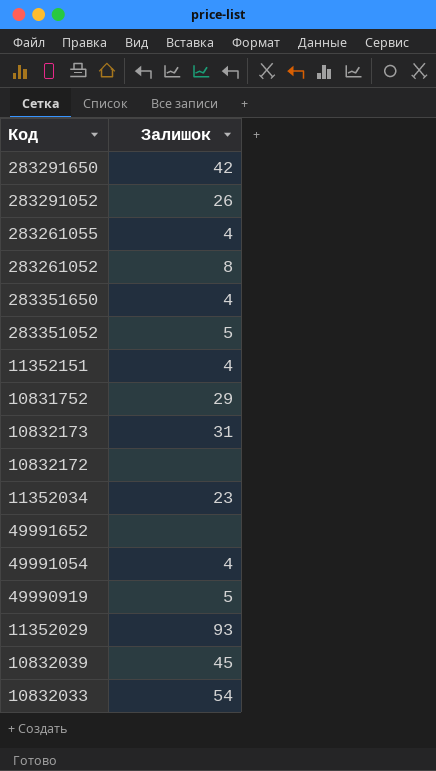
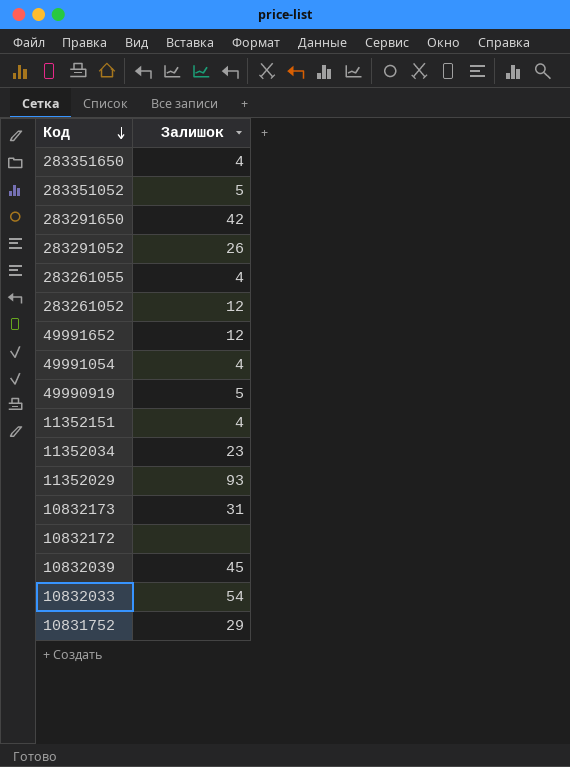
row order: none -> Код descending
283261052 | Залишок: 8 -> 12
49991652 | Залишок: none -> 12

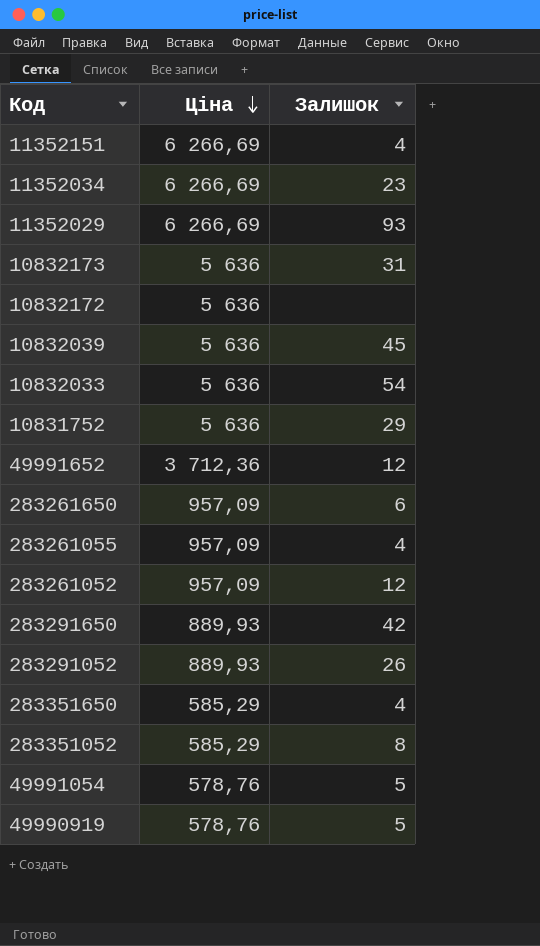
row order: Код descending -> Ціна descending
column Ціна | position: none -> 2
row 283261650: none -> 957,09 | 6
283351052 | Залишок: 5 -> 8
49991054 | Залишок: 4 -> 5

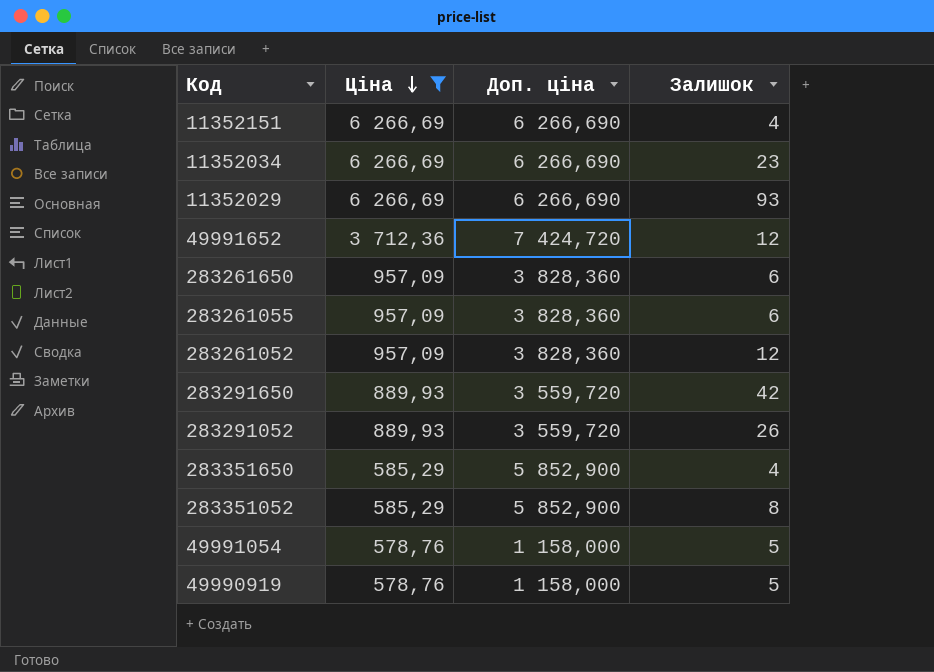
filter: none -> Ціна != 5 636
column Доп. ціна | position: none -> 3
283261055 | Залишок: 4 -> 6

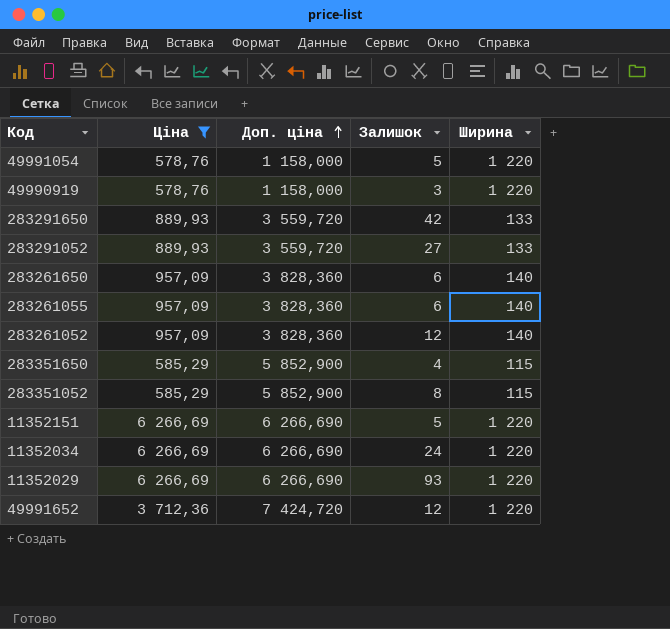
row order: Ціна descending -> Доп. ціна ascending
column Ширина | position: none -> 5
49990919 | Залишок: 5 -> 3
283291052 | Залишок: 26 -> 27
11352151 | Залишок: 4 -> 5
11352034 | Залишок: 23 -> 24

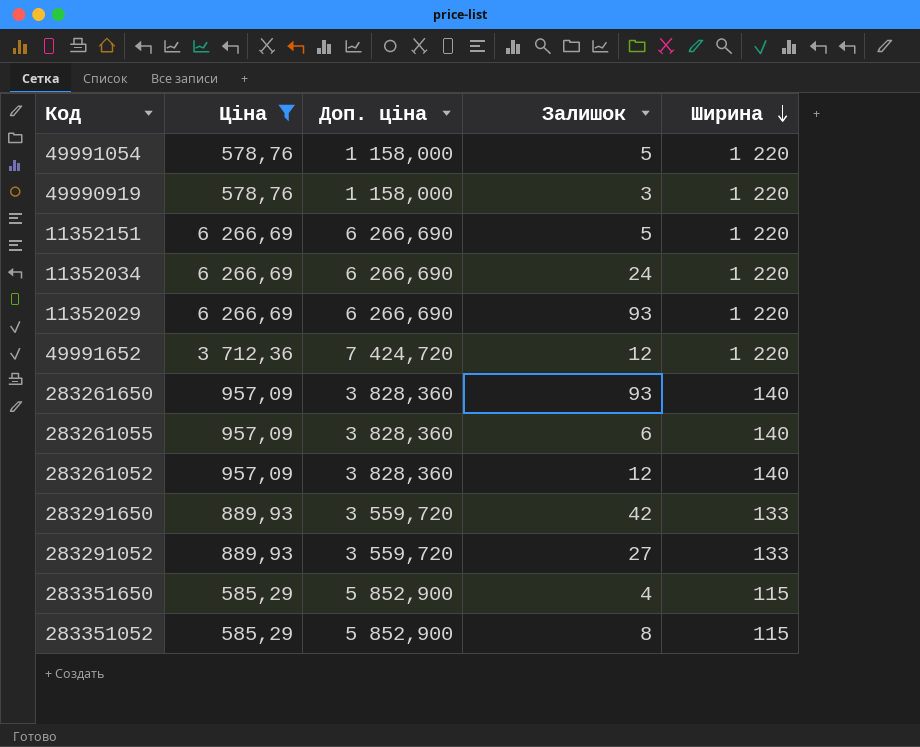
row order: Доп. ціна ascending -> Ширина descending
283261650 | Залишок: 6 -> 93

